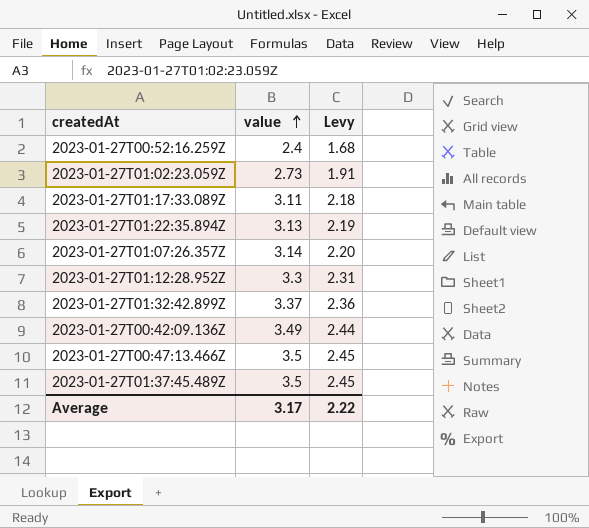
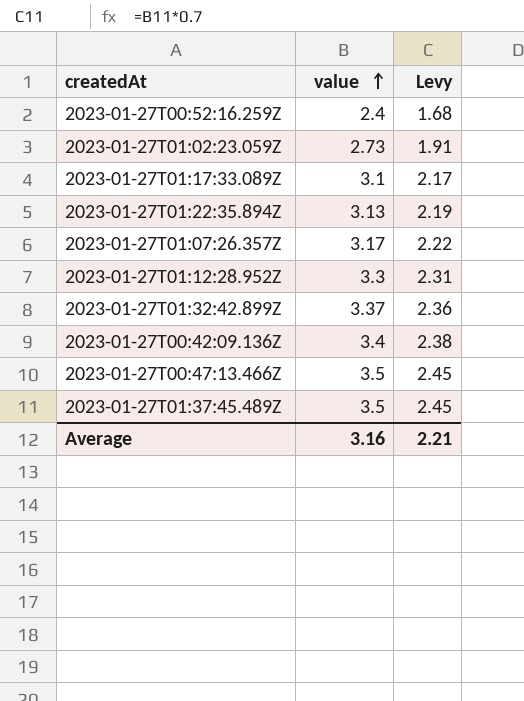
2023-01-27T01:17:33.089Z | value: 3.11 -> 3.1
2023-01-27T01:17:33.089Z | Levy: 2.18 -> 2.17
2023-01-27T01:07:26.357Z | value: 3.14 -> 3.17
2023-01-27T01:07:26.357Z | Levy: 2.20 -> 2.22
2023-01-27T00:42:09.136Z | value: 3.49 -> 3.4
2023-01-27T00:42:09.136Z | Levy: 2.44 -> 2.38
Average | value: 3.17 -> 3.16
Average | Levy: 2.22 -> 2.21

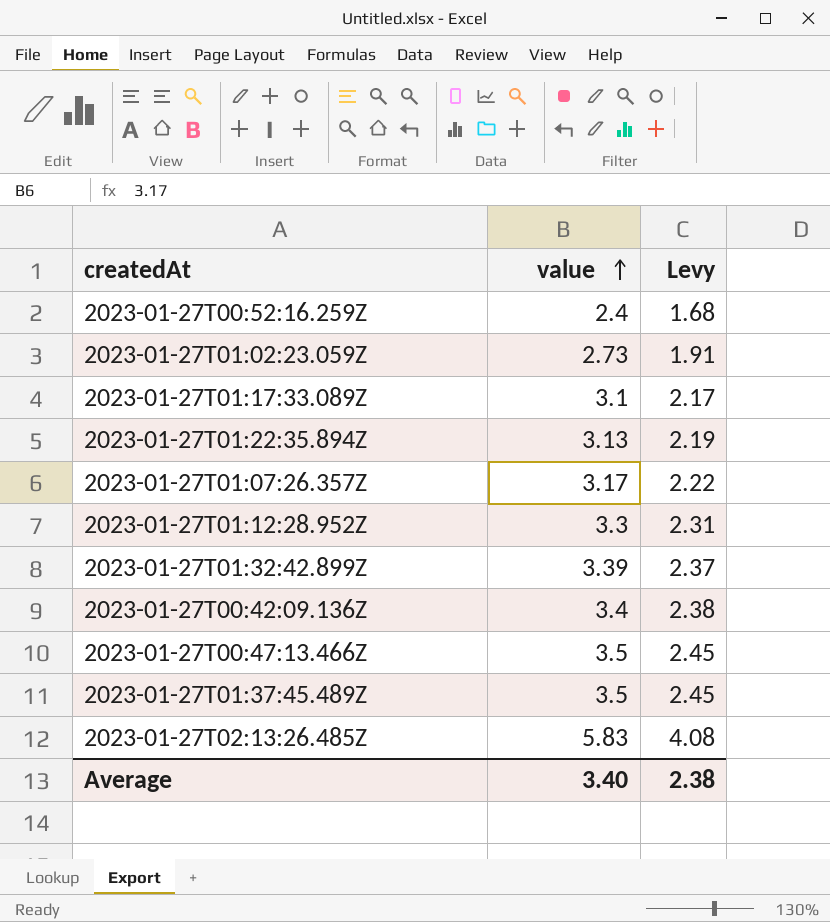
2023-01-27T01:32:42.899Z | value: 3.37 -> 3.39
2023-01-27T01:32:42.899Z | Levy: 2.36 -> 2.37
row 2023-01-27T02:13:26.485Z: none -> 5.83 | 4.08
Average | value: 3.16 -> 3.40
Average | Levy: 2.21 -> 2.38

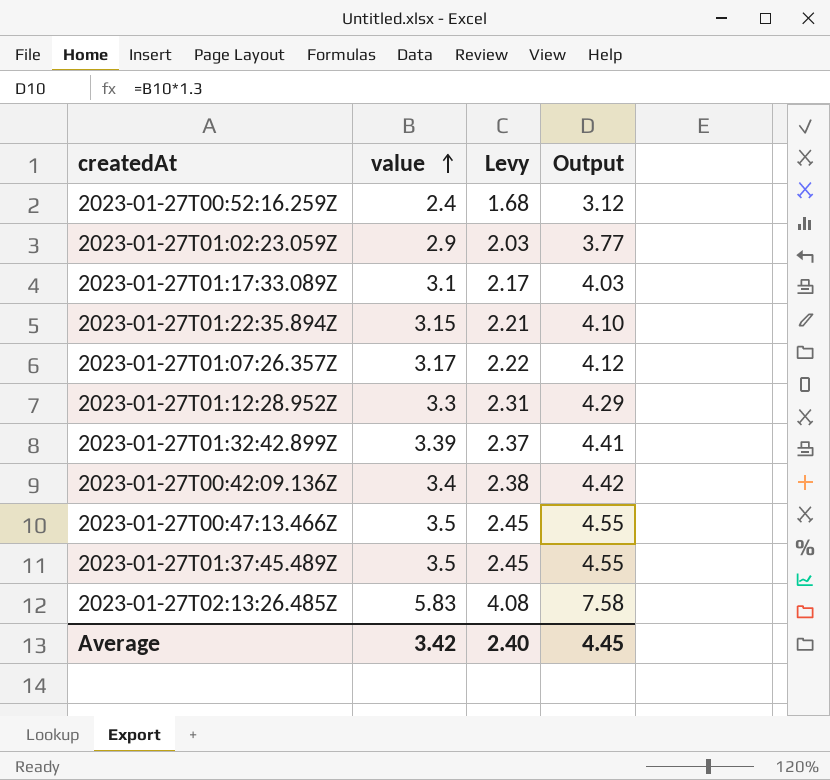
column Output | formula: none -> [value] * 1.3
2023-01-27T01:02:23.059Z | value: 2.73 -> 2.9
2023-01-27T01:02:23.059Z | Levy: 1.91 -> 2.03
2023-01-27T01:22:35.894Z | value: 3.13 -> 3.15
2023-01-27T01:22:35.894Z | Levy: 2.19 -> 2.21
Average | value: 3.40 -> 3.42
Average | Levy: 2.38 -> 2.40

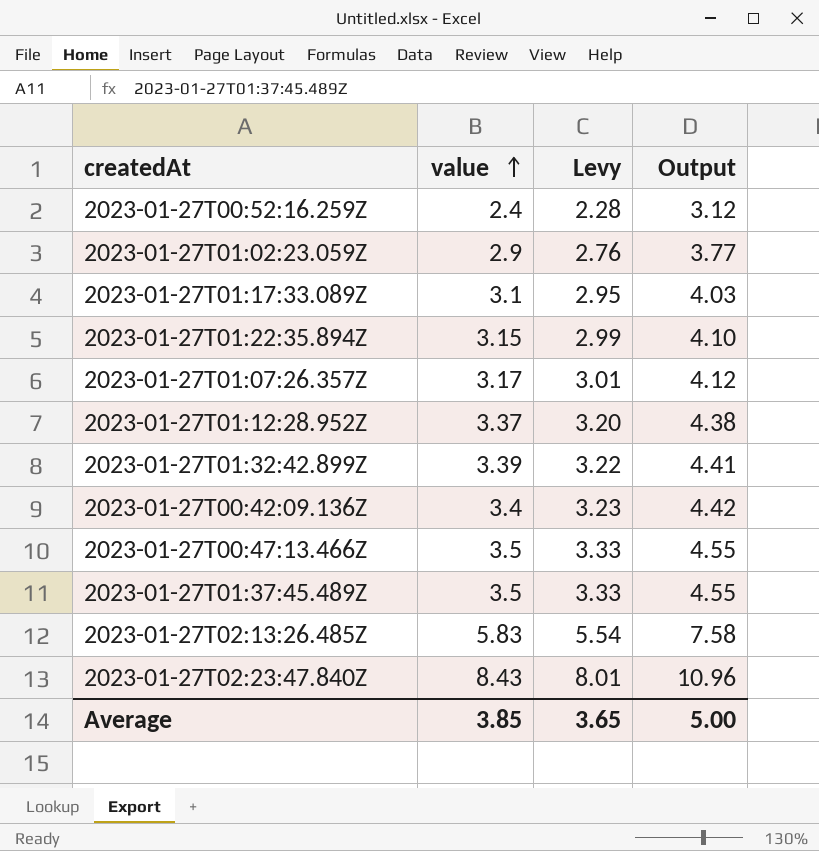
column Levy | formula: [value] * 0.7 -> [value] * 0.95
2023-01-27T01:12:28.952Z | value: 3.3 -> 3.37
2023-01-27T01:12:28.952Z | Output: 4.29 -> 4.38
row 2023-01-27T02:23:47.840Z: none -> 8.43 | 8.01 | 10.96
Average | value: 3.42 -> 3.85
Average | Levy: 2.40 -> 3.65
Average | Output: 4.45 -> 5.00

